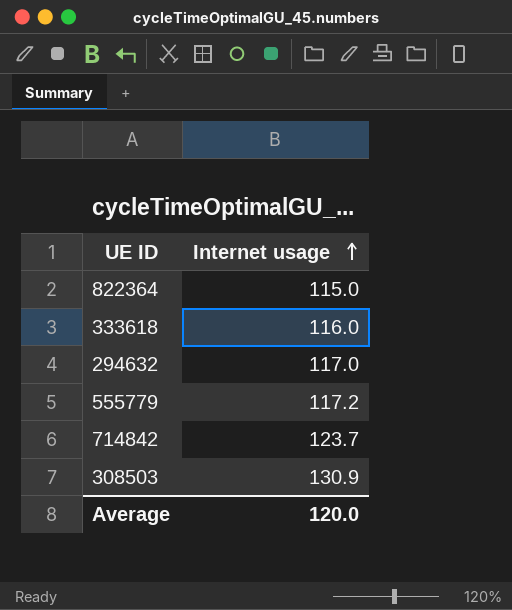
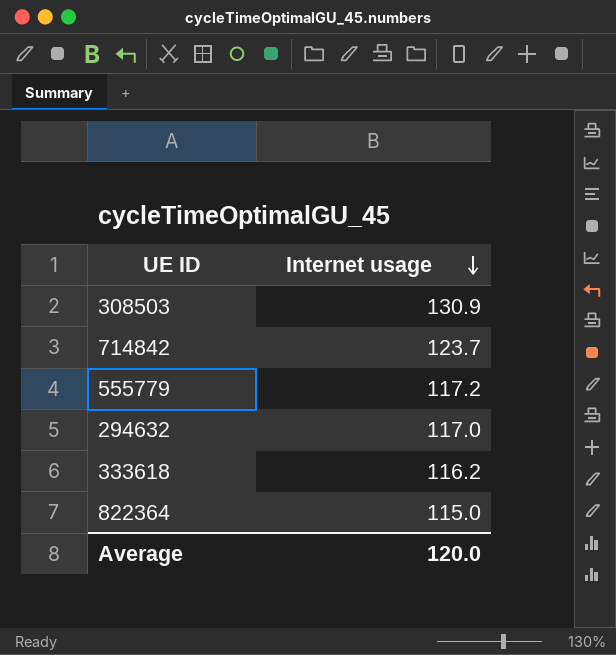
row order: Internet usage ascending -> Internet usage descending
333618 | Internet usage: 116.0 -> 116.2

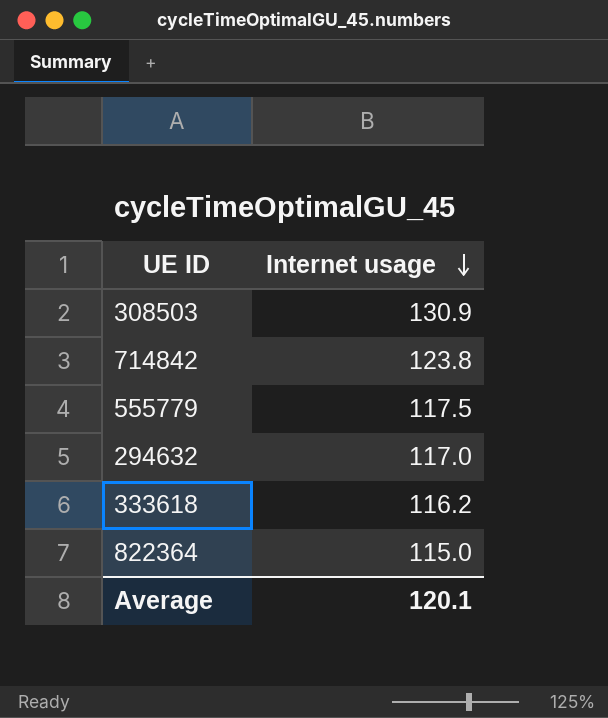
714842 | Internet usage: 123.7 -> 123.8
555779 | Internet usage: 117.2 -> 117.5
Average | Internet usage: 120.0 -> 120.1

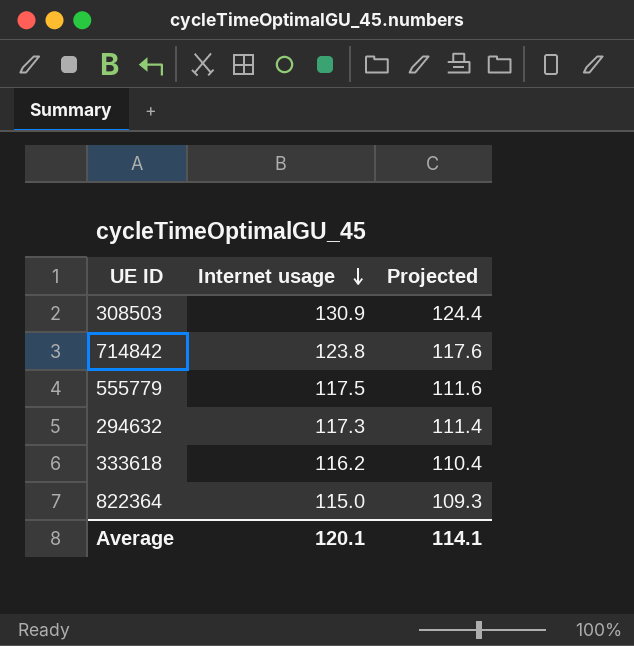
column Projected | formula: none -> [Internet usage] * 0.95
294632 | Internet usage: 117.0 -> 117.3

